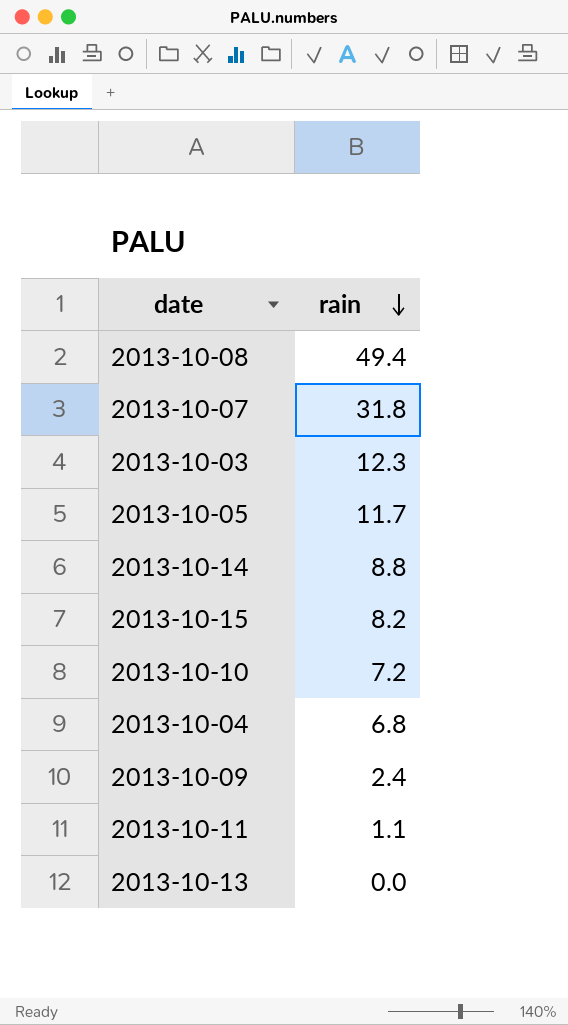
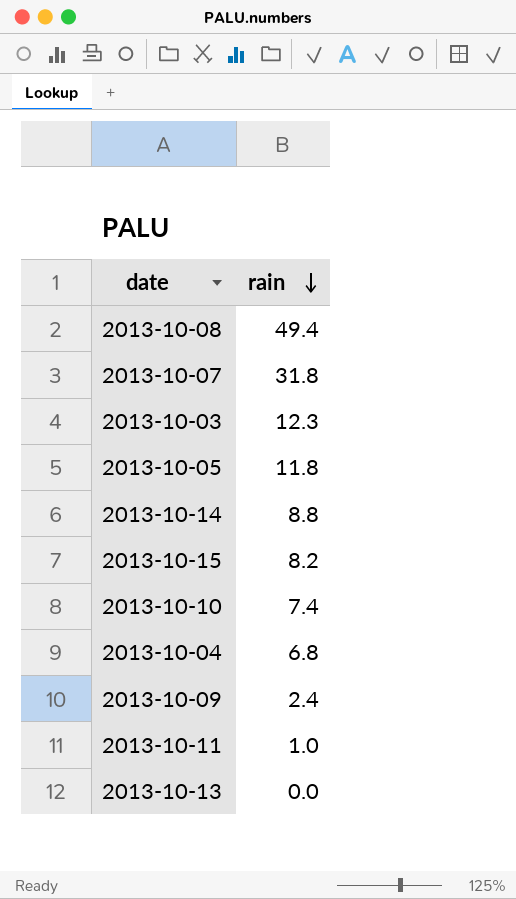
2013-10-05 | rain: 11.7 -> 11.8
2013-10-10 | rain: 7.2 -> 7.4
2013-10-11 | rain: 1.1 -> 1.0

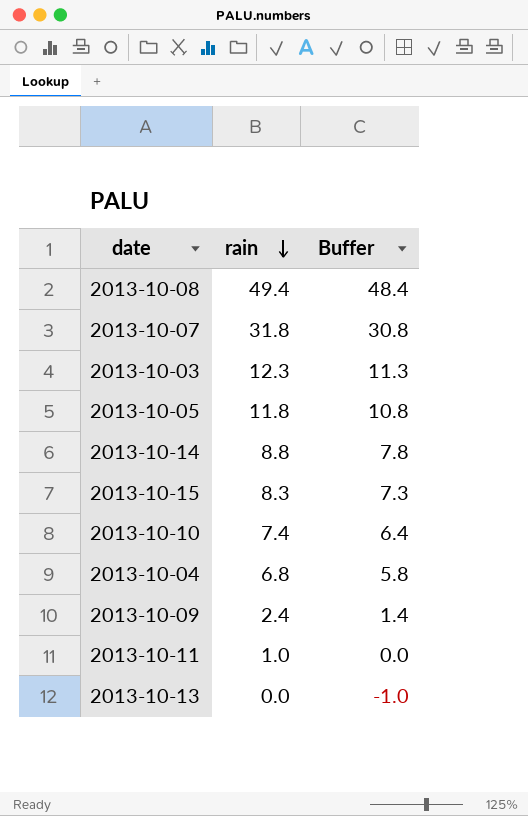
column Buffer | formula: none -> [rain] - 1
2013-10-15 | rain: 8.2 -> 8.3

